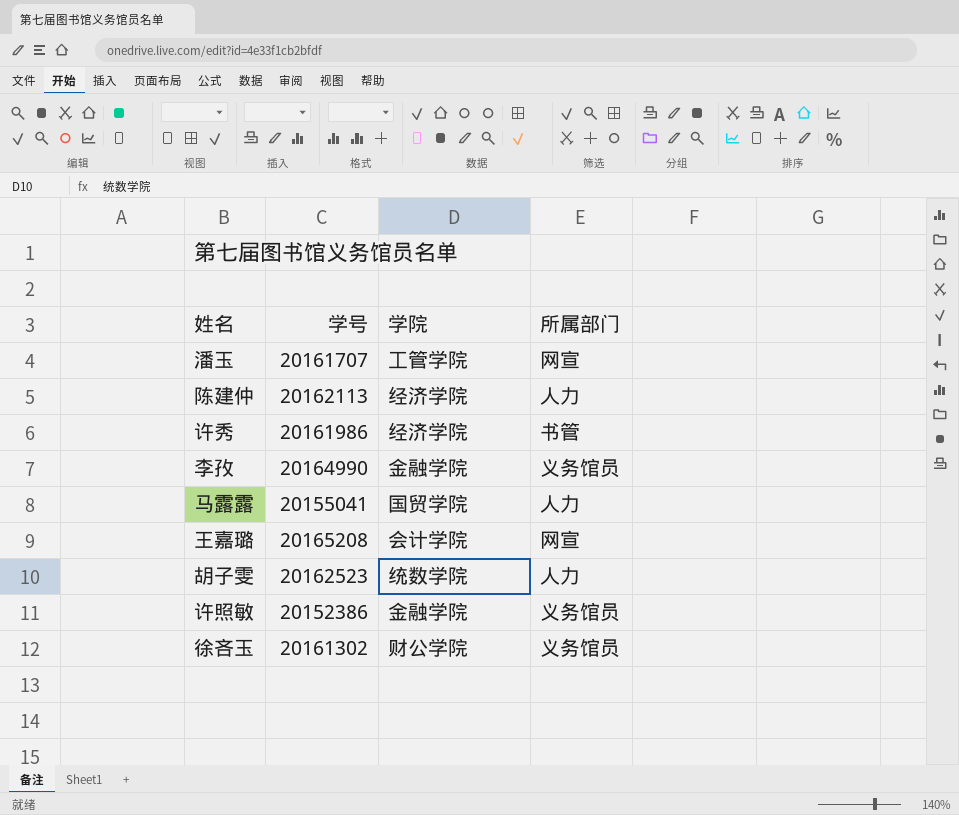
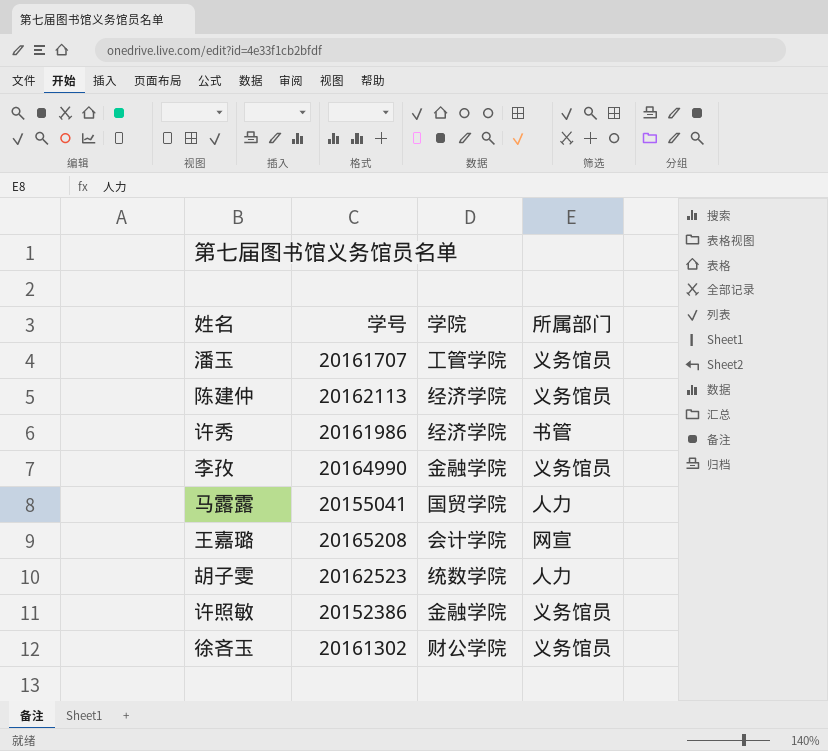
潘玉 | 所属部门: 网宣 -> 义务馆员
陈建仲 | 所属部门: 人力 -> 义务馆员

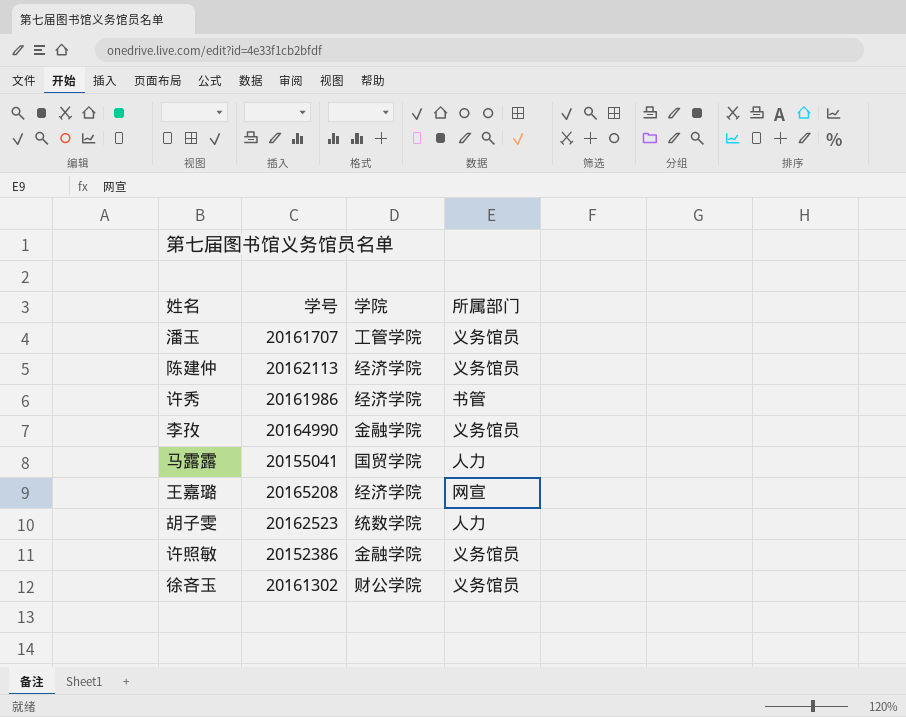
王嘉璐 | 学院: 会计学院 -> 经济学院

